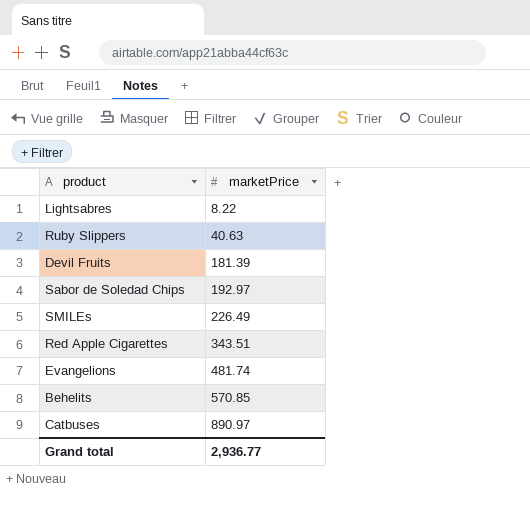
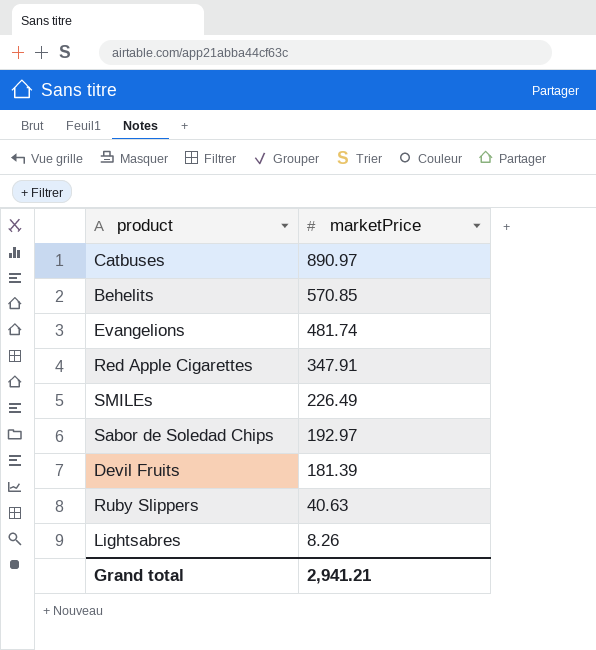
row order: marketPrice ascending -> marketPrice descending
Red Apple Cigarettes | marketPrice: 343.51 -> 347.91
Lightsabres | marketPrice: 8.22 -> 8.26
Grand total | marketPrice: 2,936.77 -> 2,941.21

